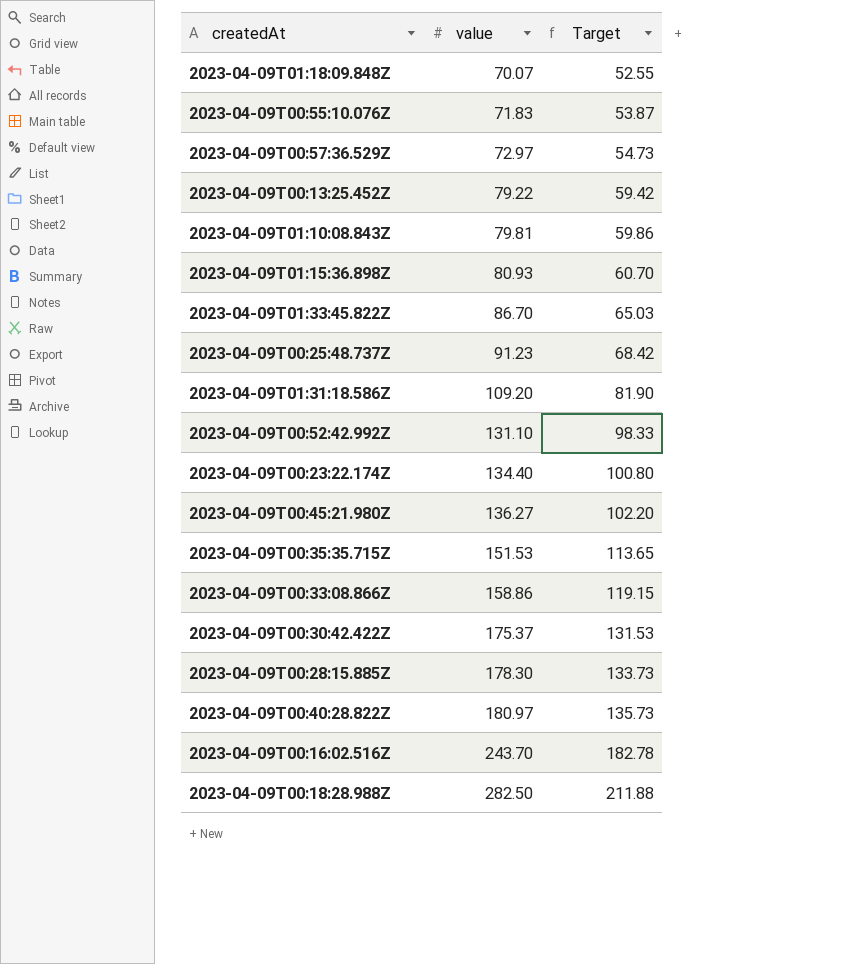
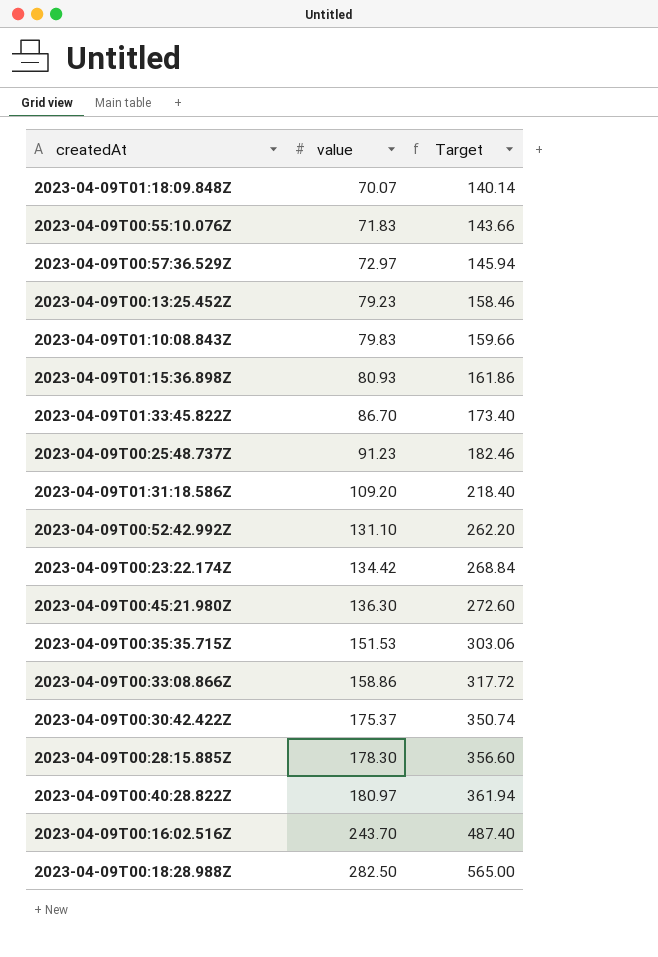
column Target | formula: [value] * 0.75 -> [value] * 2
2023-04-09T00:13:25.452Z | value: 79.22 -> 79.23
2023-04-09T01:10:08.843Z | value: 79.81 -> 79.83
2023-04-09T00:23:22.174Z | value: 134.40 -> 134.42
2023-04-09T00:45:21.980Z | value: 136.27 -> 136.30

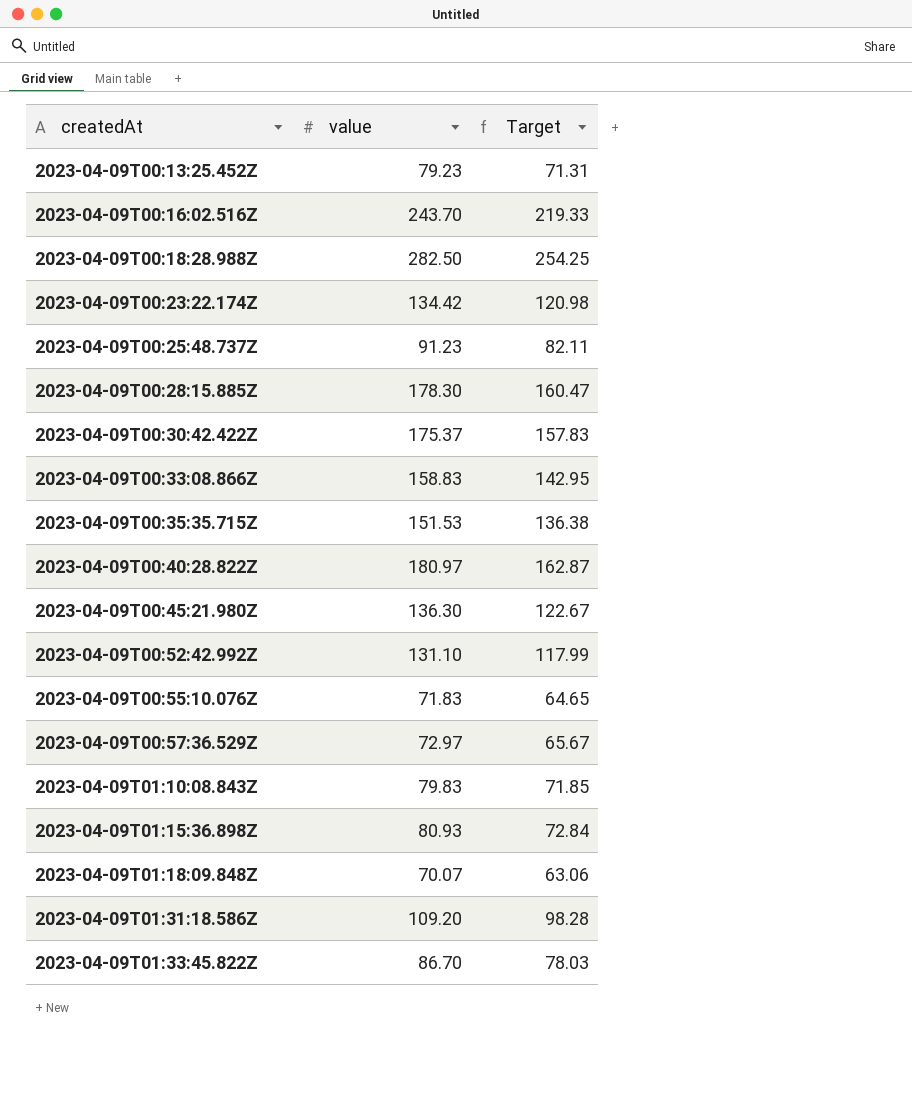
row order: value ascending -> createdAt ascending
column Target | formula: [value] * 2 -> [value] * 0.9
2023-04-09T00:33:08.866Z | value: 158.86 -> 158.83

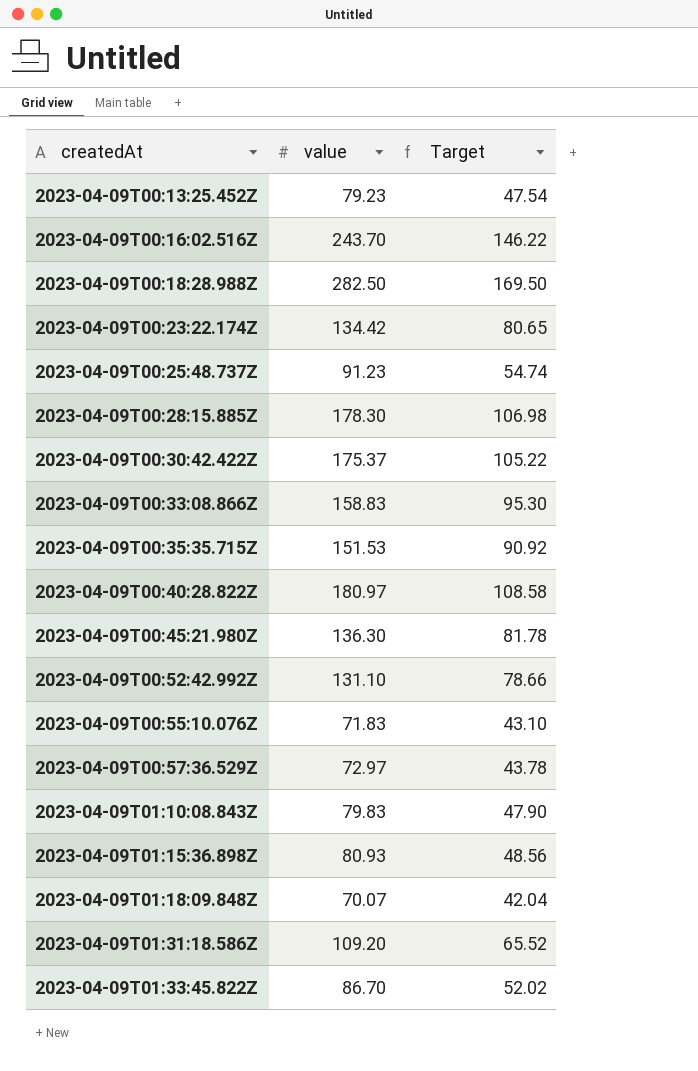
column Target | formula: [value] * 0.9 -> [value] * 0.6

